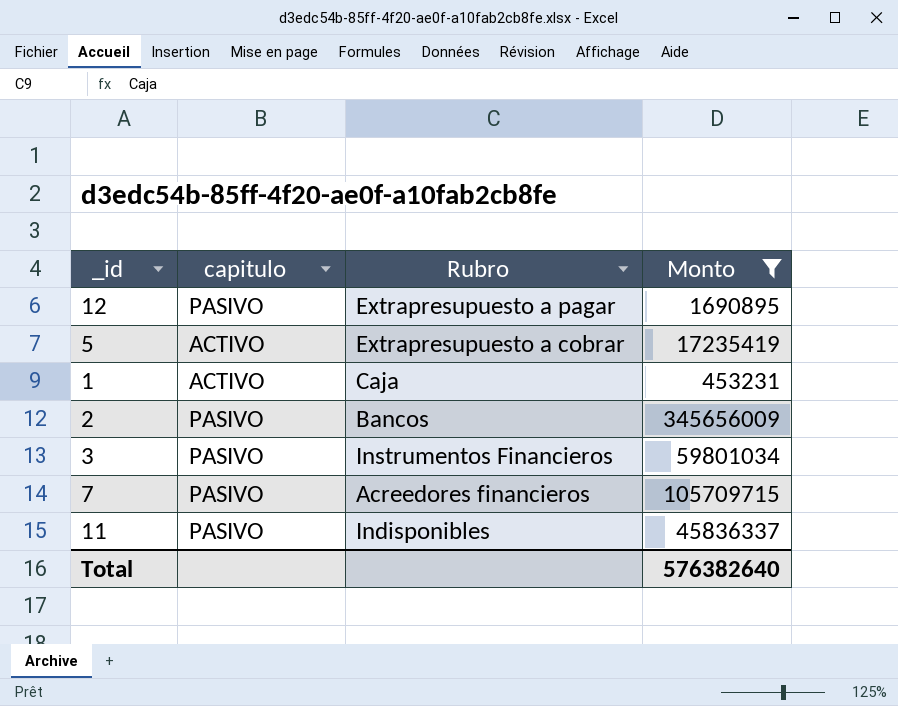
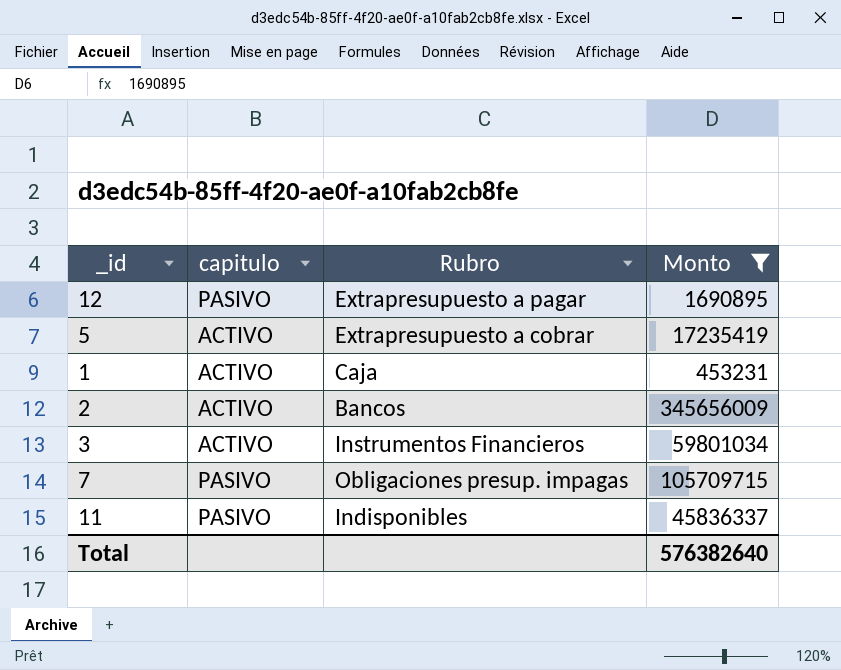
2 | capitulo: PASIVO -> ACTIVO
3 | capitulo: PASIVO -> ACTIVO
7 | Rubro: Acreedores financieros -> Obligaciones presup. impagas

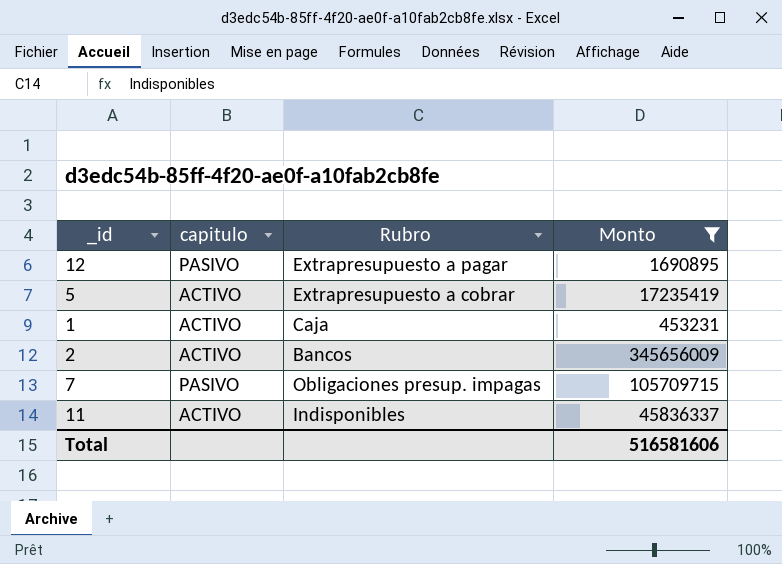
row 3: ACTIVO | Instrumentos Financieros | 59801034 -> none
11 | capitulo: PASIVO -> ACTIVO
Total | Monto: 576382640 -> 516581606

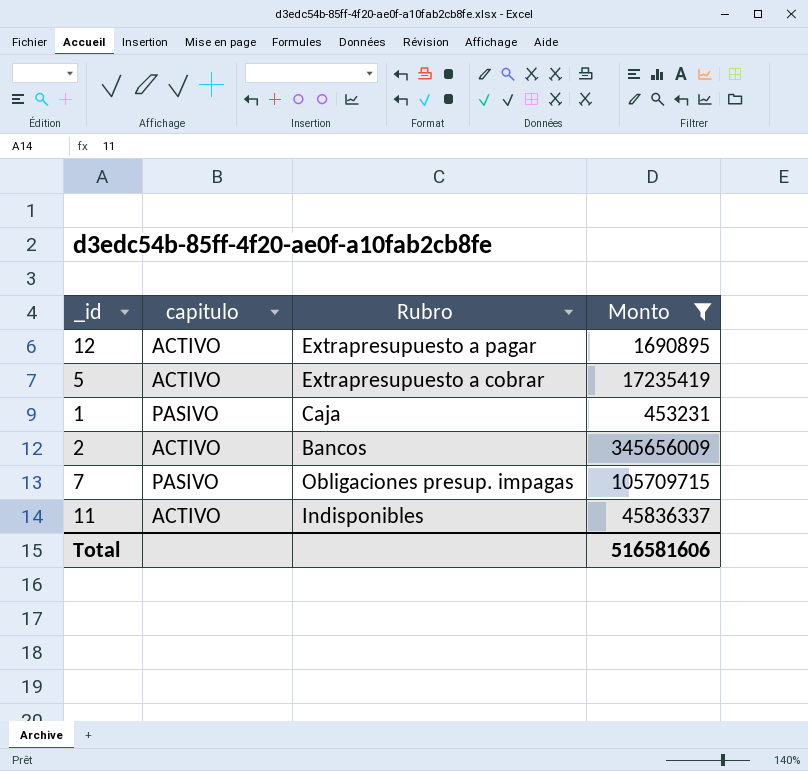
12 | capitulo: PASIVO -> ACTIVO
1 | capitulo: ACTIVO -> PASIVO

